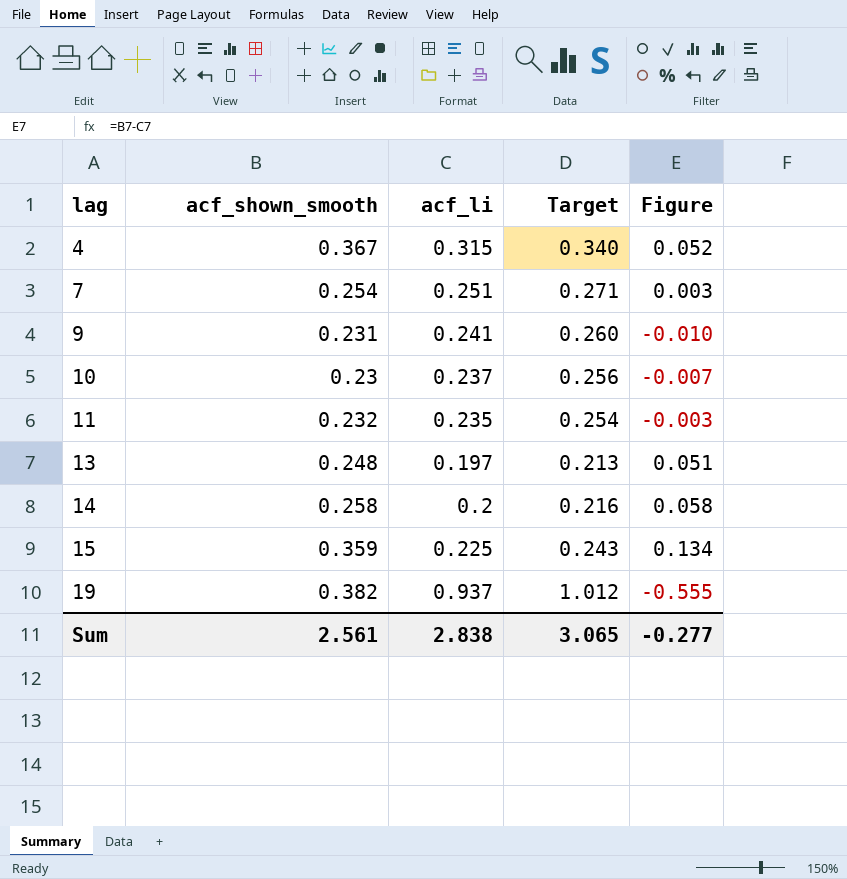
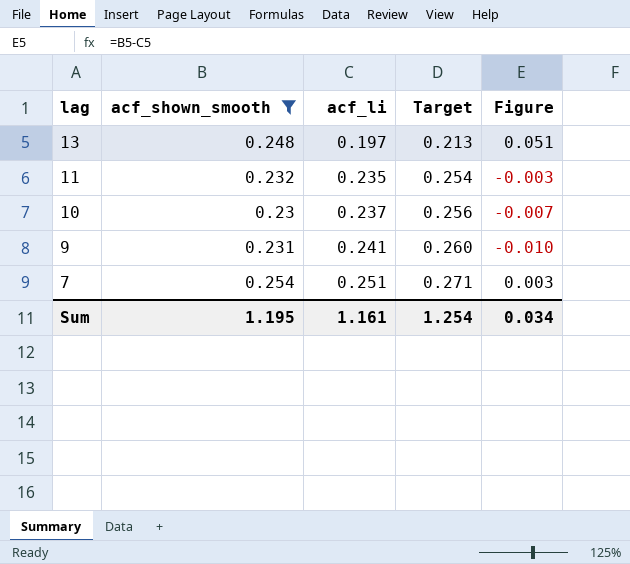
filter: none -> acf_shown_smooth <= 0.254
row order: lag ascending -> lag descending
Sum | acf_shown_smooth: 2.561 -> 1.195
Sum | acf_li: 2.838 -> 1.161
Sum | Target: 3.065 -> 1.254
Sum | Figure: -0.277 -> 0.034

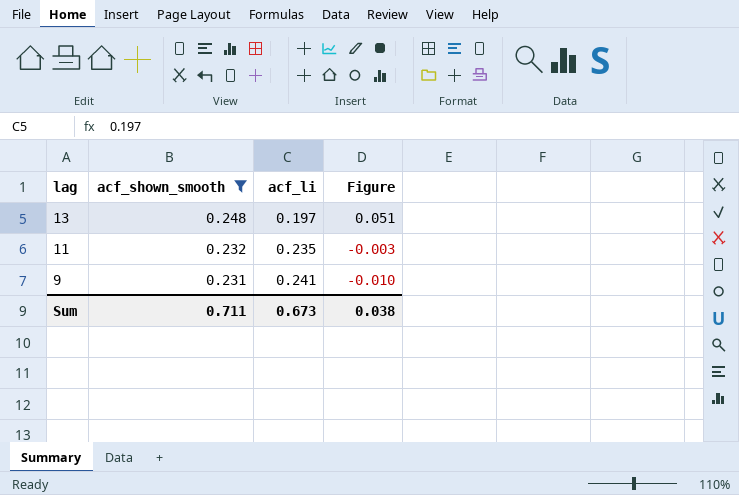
column Target | formula: [acf_li] * 1.08 -> none
row 10: 0.23 | 0.237 | 0.256 | -0.007 -> none
row 7: 0.254 | 0.251 | 0.271 | 0.003 -> none
Sum | acf_shown_smooth: 1.195 -> 0.711
Sum | acf_li: 1.161 -> 0.673
Sum | Figure: 0.034 -> 0.038

